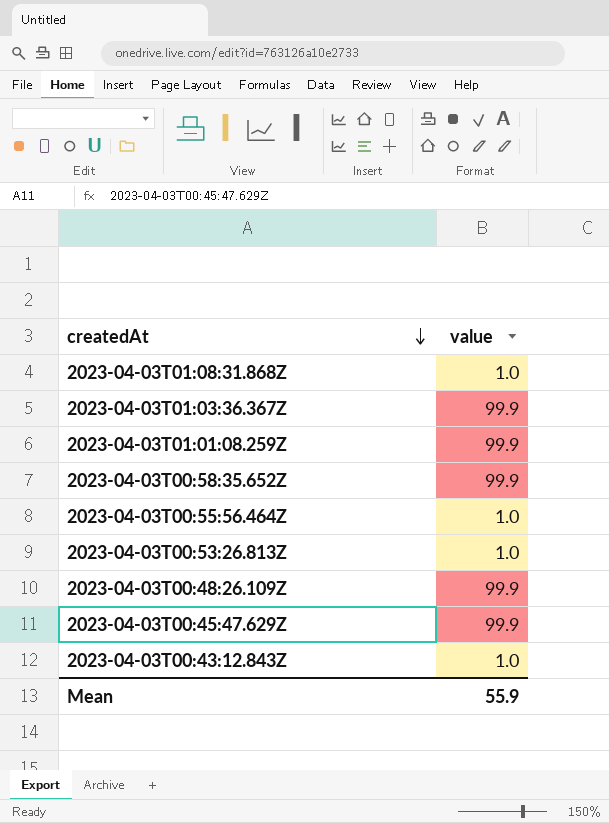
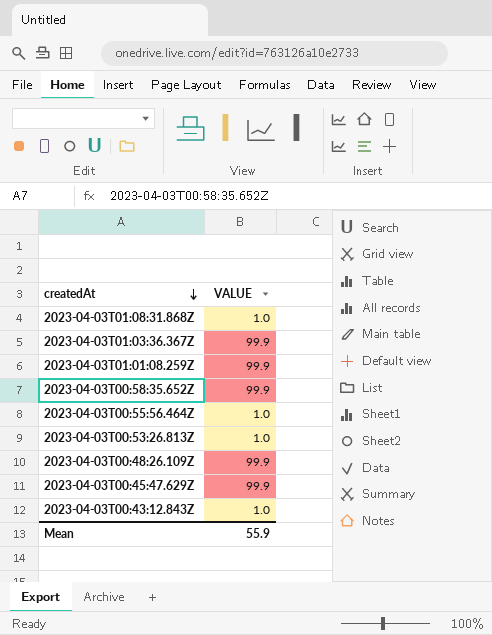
column name: value -> VALUE

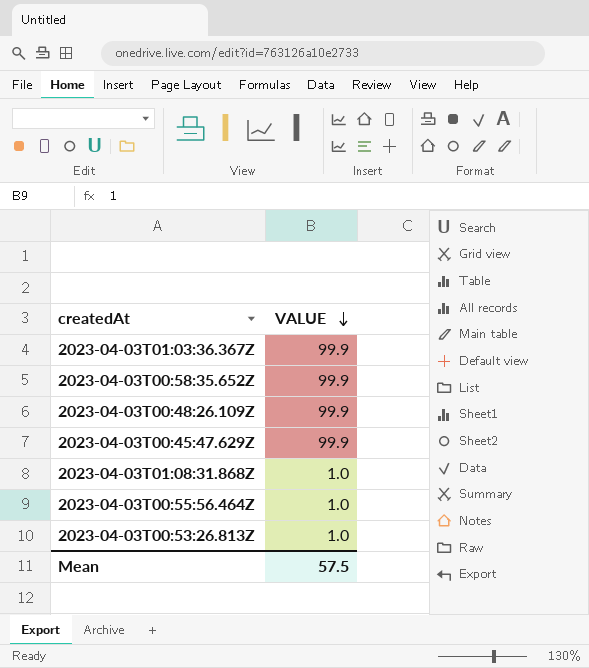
row order: createdAt descending -> VALUE descending
row 2023-04-03T01:01:08.259Z: 99.9 -> none
row 2023-04-03T00:43:12.843Z: 1.0 -> none
Mean | VALUE: 55.9 -> 57.5

